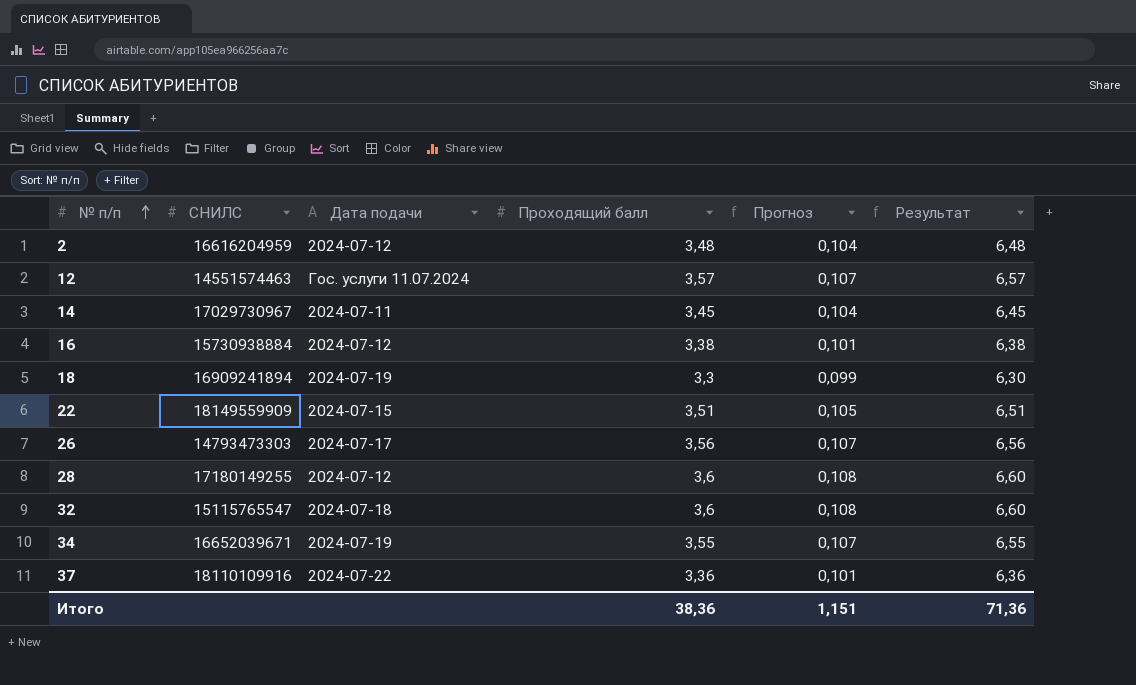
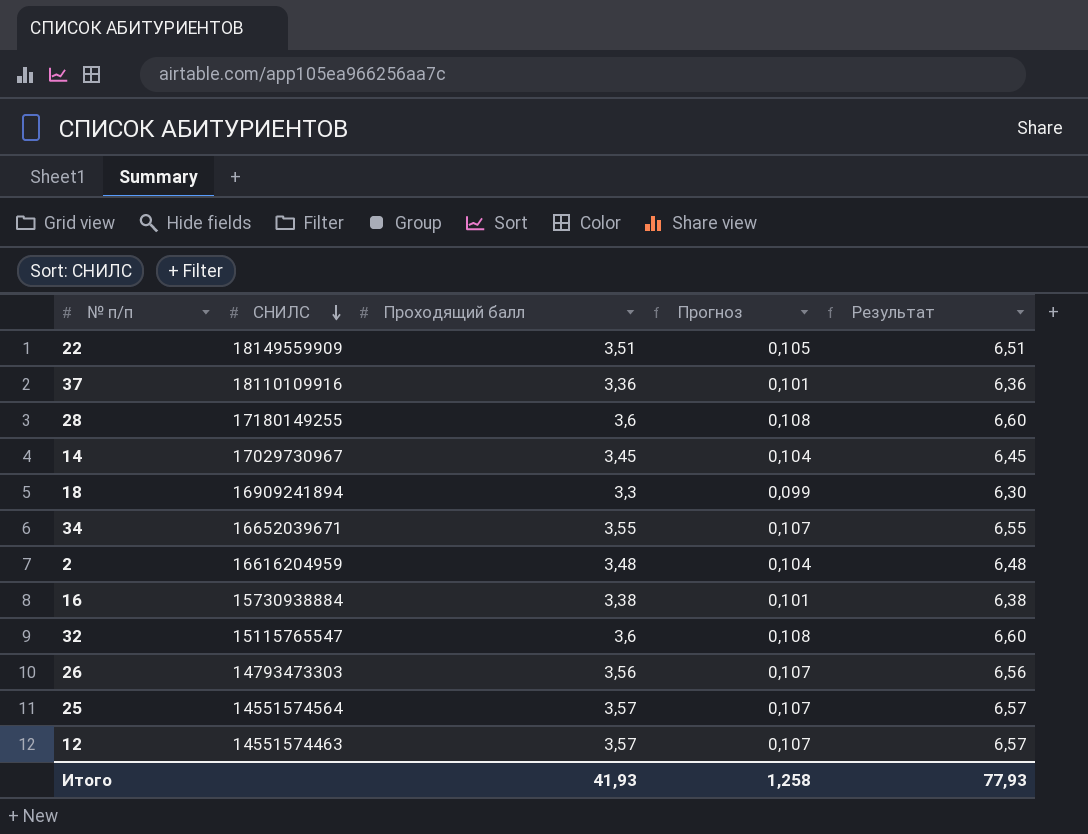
row order: № п/п ascending -> СНИЛС descending
column Дата подачи | position: 3 -> none
row 25: none -> 14551574564 | 3,57 | 0,107 | 6,57
Итого | Проходящий балл: 38,36 -> 41,93
Итого | Прогноз: 1,151 -> 1,258
Итого | Результат: 71,36 -> 77,93

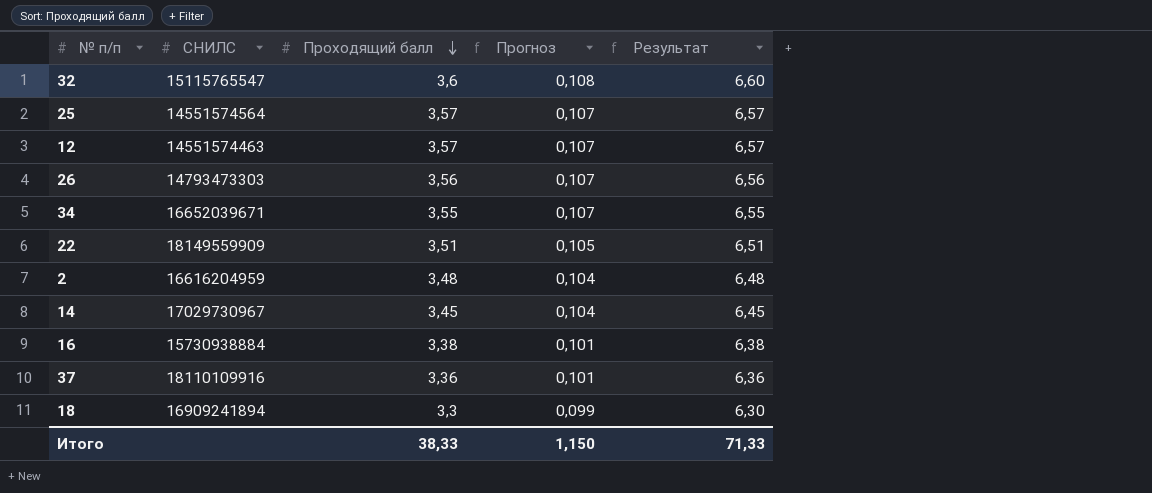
row order: СНИЛС descending -> Проходящий балл descending
row 28: 17180149255 | 3,6 | 0,108 | 6,60 -> none
Итого | Проходящий балл: 41,93 -> 38,33
Итого | Прогноз: 1,258 -> 1,150
Итого | Результат: 77,93 -> 71,33

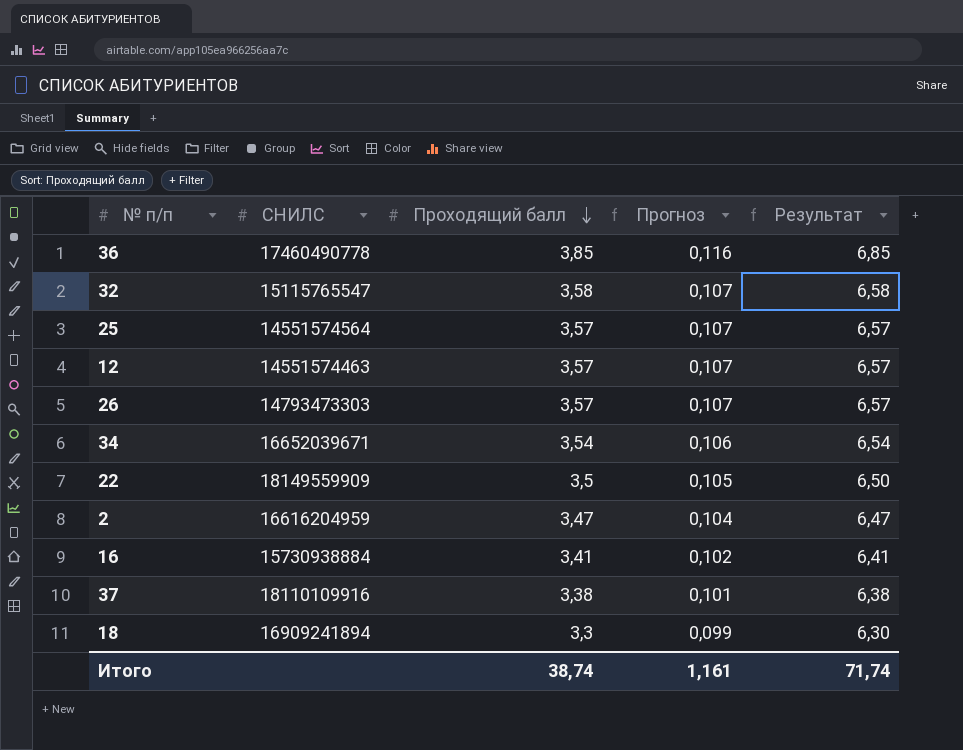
row 14: 17029730967 | 3,45 | 0,104 | 6,45 -> none
row 36: none -> 17460490778 | 3,85 | 0,116 | 6,85
32 | Проходящий балл: 3,6 -> 3,58
32 | Прогноз: 0,108 -> 0,107
32 | Результат: 6,60 -> 6,58
26 | Проходящий балл: 3,56 -> 3,57
26 | Результат: 6,56 -> 6,57
34 | Проходящий балл: 3,55 -> 3,54
34 | Прогноз: 0,107 -> 0,106
34 | Результат: 6,55 -> 6,54
22 | Проходящий балл: 3,51 -> 3,5
22 | Результат: 6,51 -> 6,50
2 | Проходящий балл: 3,48 -> 3,47
2 | Результат: 6,48 -> 6,47
16 | Проходящий балл: 3,38 -> 3,41
16 | Прогноз: 0,101 -> 0,102
16 | Результат: 6,38 -> 6,41
37 | Проходящий балл: 3,36 -> 3,38
37 | Результат: 6,36 -> 6,38
Итого | Проходящий балл: 38,33 -> 38,74
Итого | Прогноз: 1,150 -> 1,161
Итого | Результат: 71,33 -> 71,74

